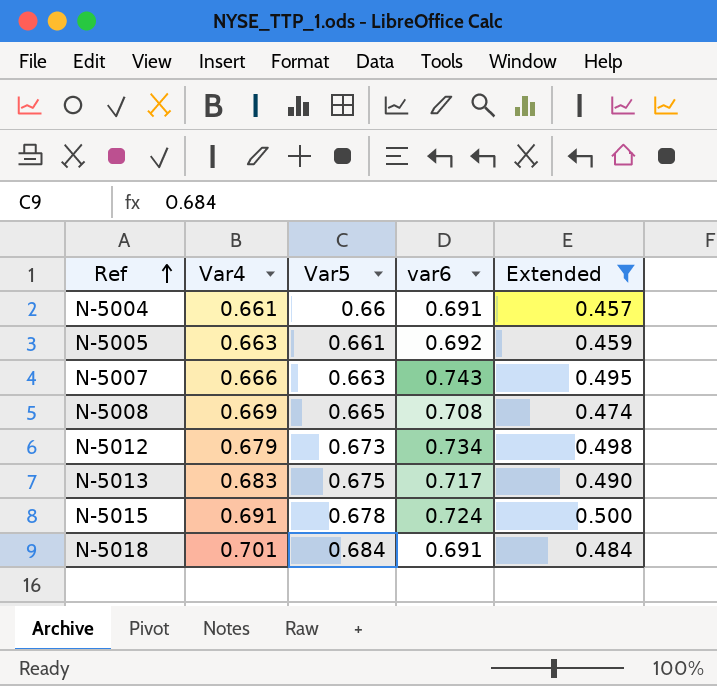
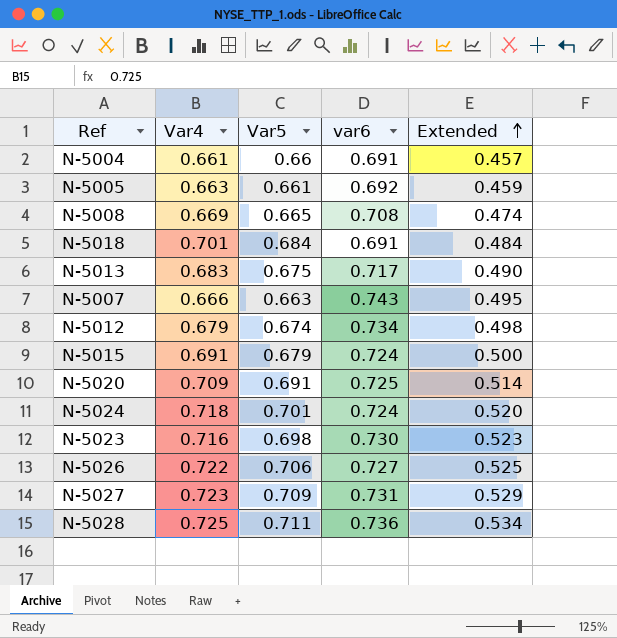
filter: Extended <= 0.500 -> none
row order: Ref ascending -> Extended ascending
N-5012 | Var5: 0.673 -> 0.674
N-5015 | Var5: 0.678 -> 0.679

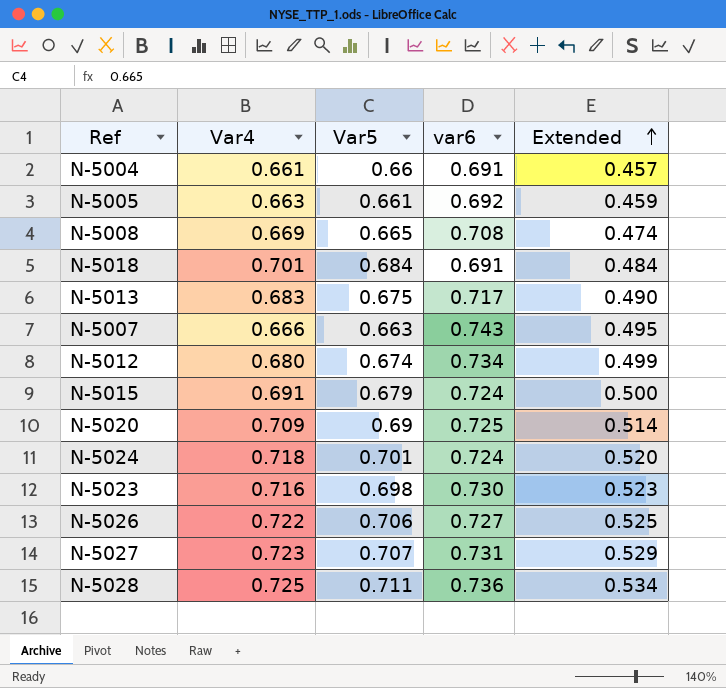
N-5012 | Var4: 0.679 -> 0.680
N-5012 | Extended: 0.498 -> 0.499
N-5020 | Var5: 0.691 -> 0.69
N-5027 | Var5: 0.709 -> 0.707

